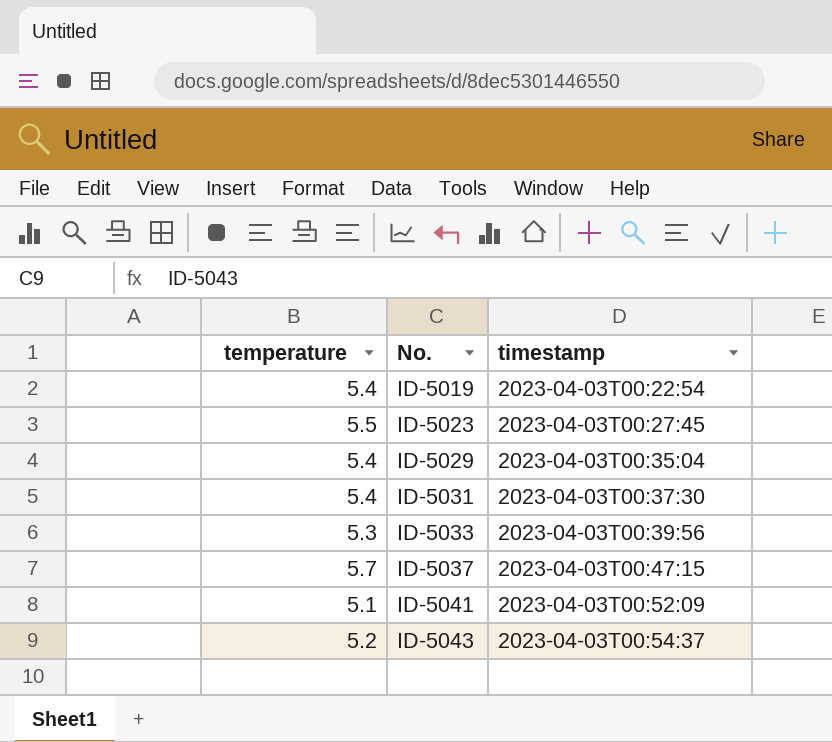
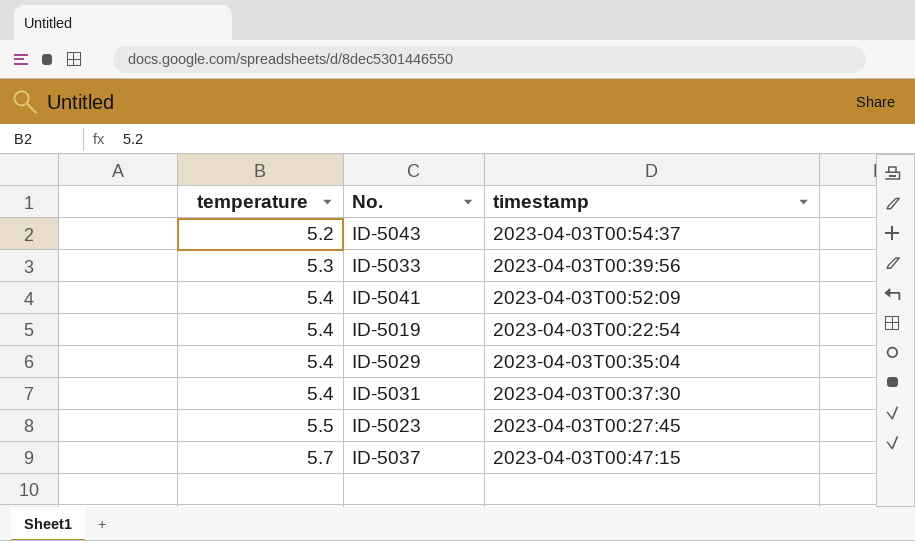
row order: No. ascending -> temperature ascending
ID-5041 | temperature: 5.1 -> 5.4

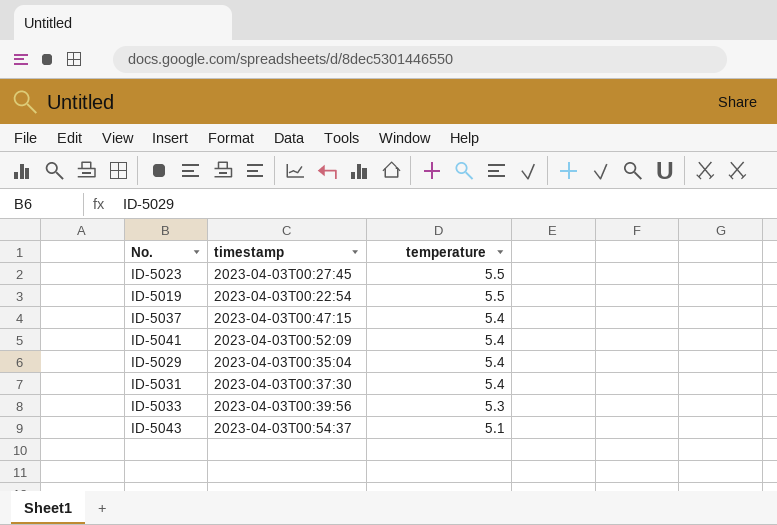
row order: temperature ascending -> temperature descending
column temperature | position: 1 -> 3
ID-5019 | temperature: 5.4 -> 5.5
ID-5037 | temperature: 5.7 -> 5.4
ID-5043 | temperature: 5.2 -> 5.1

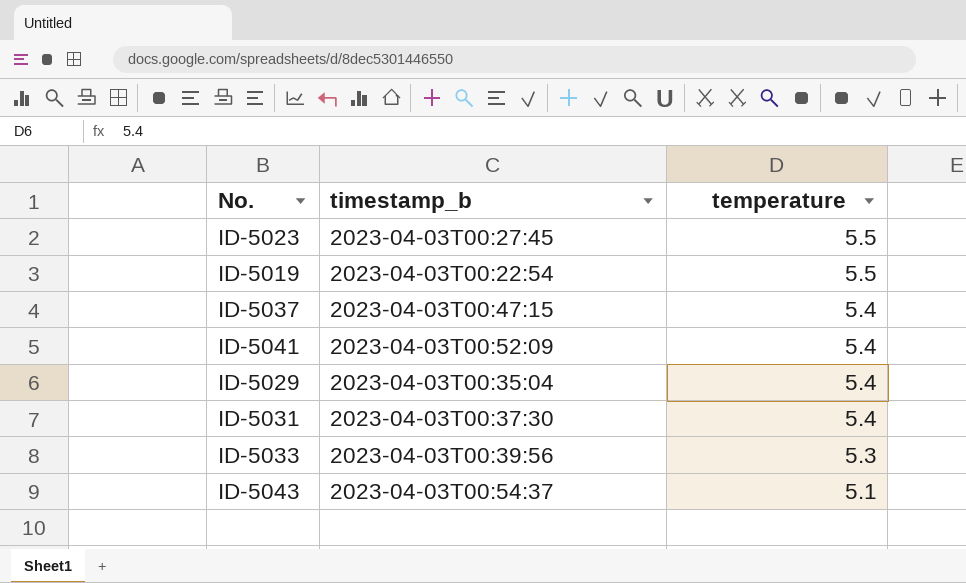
column name: timestamp -> timestamp_b

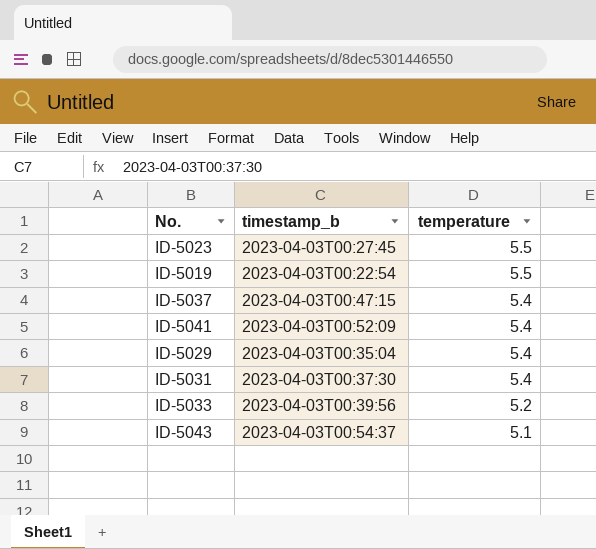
ID-5033 | temperature: 5.3 -> 5.2

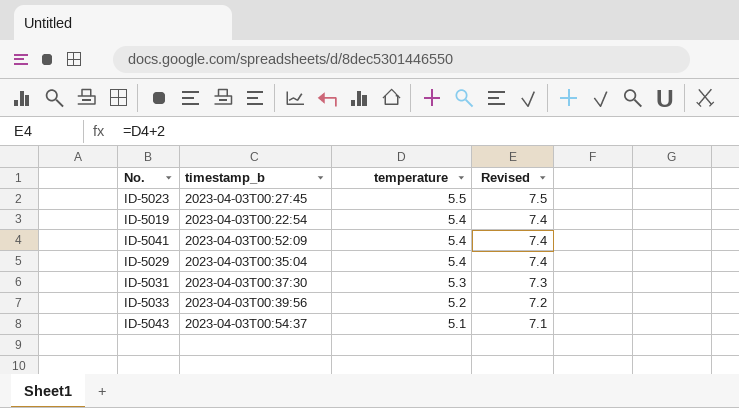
column Revised | formula: none -> [temperature] + 2
row ID-5037: 2023-04-03T00:47:15 | 5.4 -> none
ID-5019 | temperature: 5.5 -> 5.4
ID-5031 | temperature: 5.4 -> 5.3

